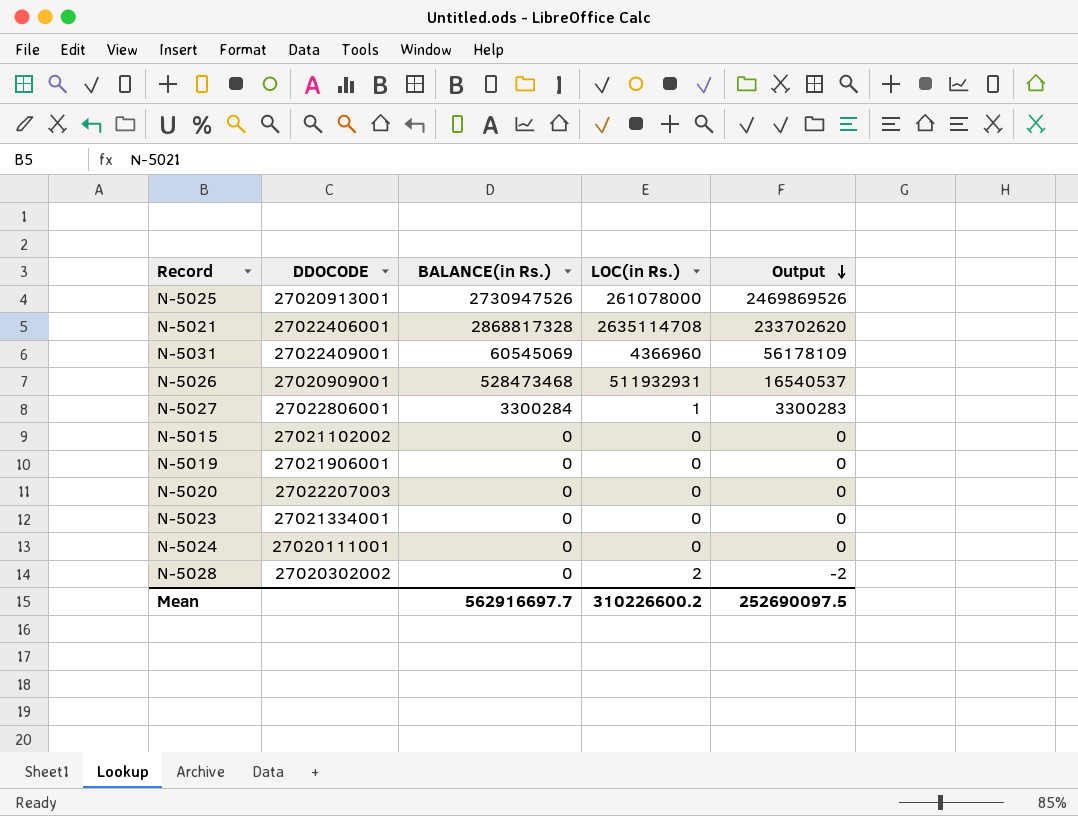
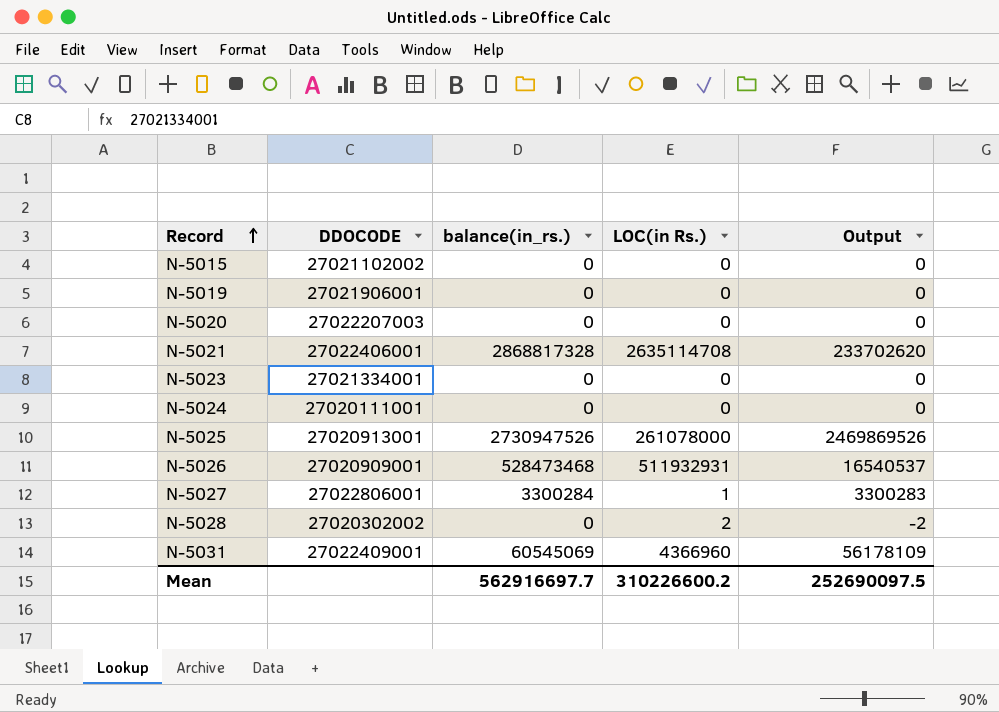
row order: Output descending -> Record ascending
column name: BALANCE(in Rs.) -> balance(in_rs.)

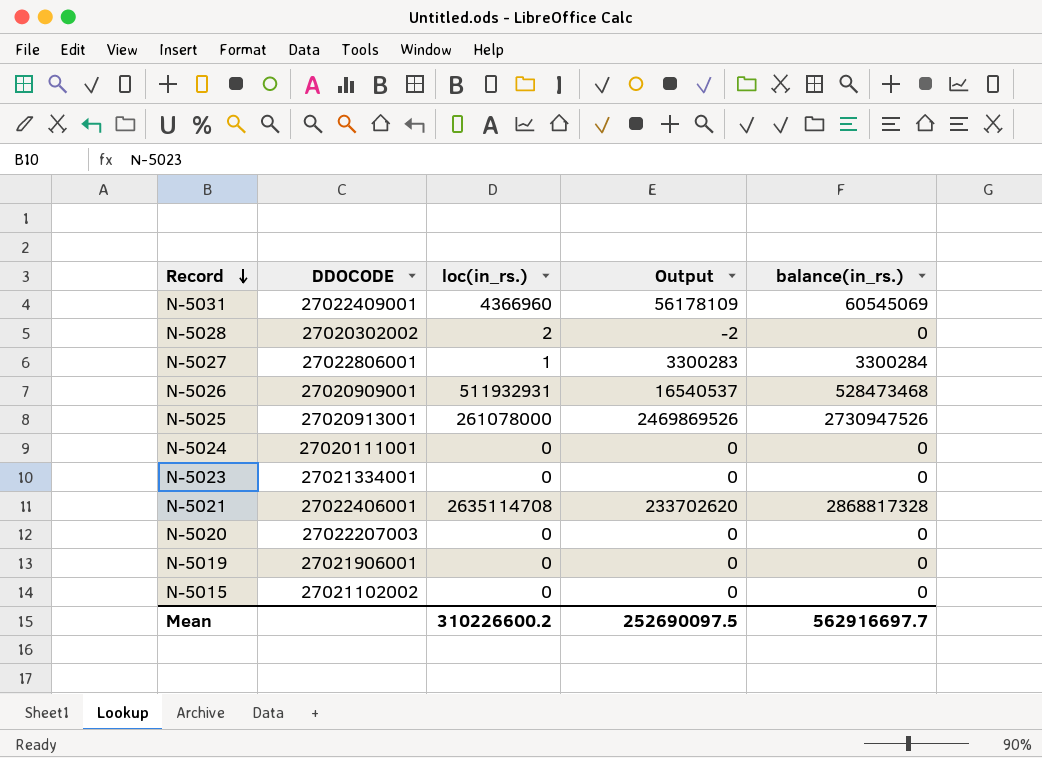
row order: Record ascending -> Record descending
column name: LOC(in Rs.) -> loc(in_rs.)
column balance(in_rs.) | position: 3 -> 5

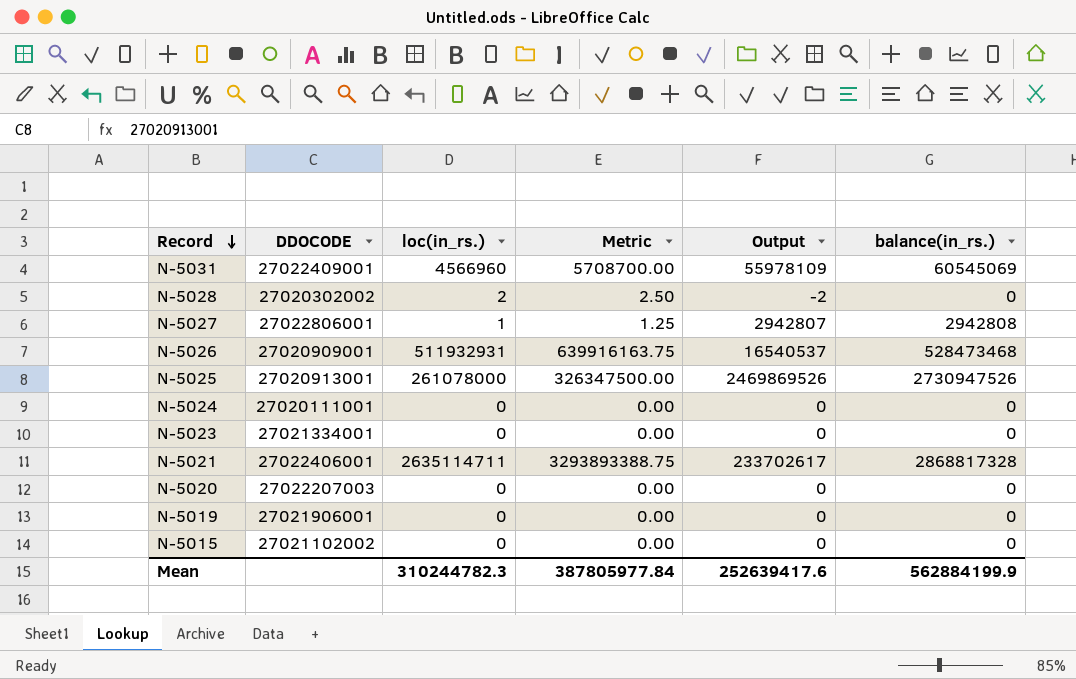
column Metric | formula: none -> [loc(in_rs.)] * 1.25
N-5031 | loc(in_rs.): 4366960 -> 4566960
N-5031 | Output: 56178109 -> 55978109
N-5027 | Output: 3300283 -> 2942807
N-5027 | balance(in_rs.): 3300284 -> 2942808
N-5021 | loc(in_rs.): 2635114708 -> 2635114711
N-5021 | Output: 233702620 -> 233702617
Mean | loc(in_rs.): 310226600.2 -> 310244782.3
Mean | Output: 252690097.5 -> 252639417.6
Mean | balance(in_rs.): 562916697.7 -> 562884199.9

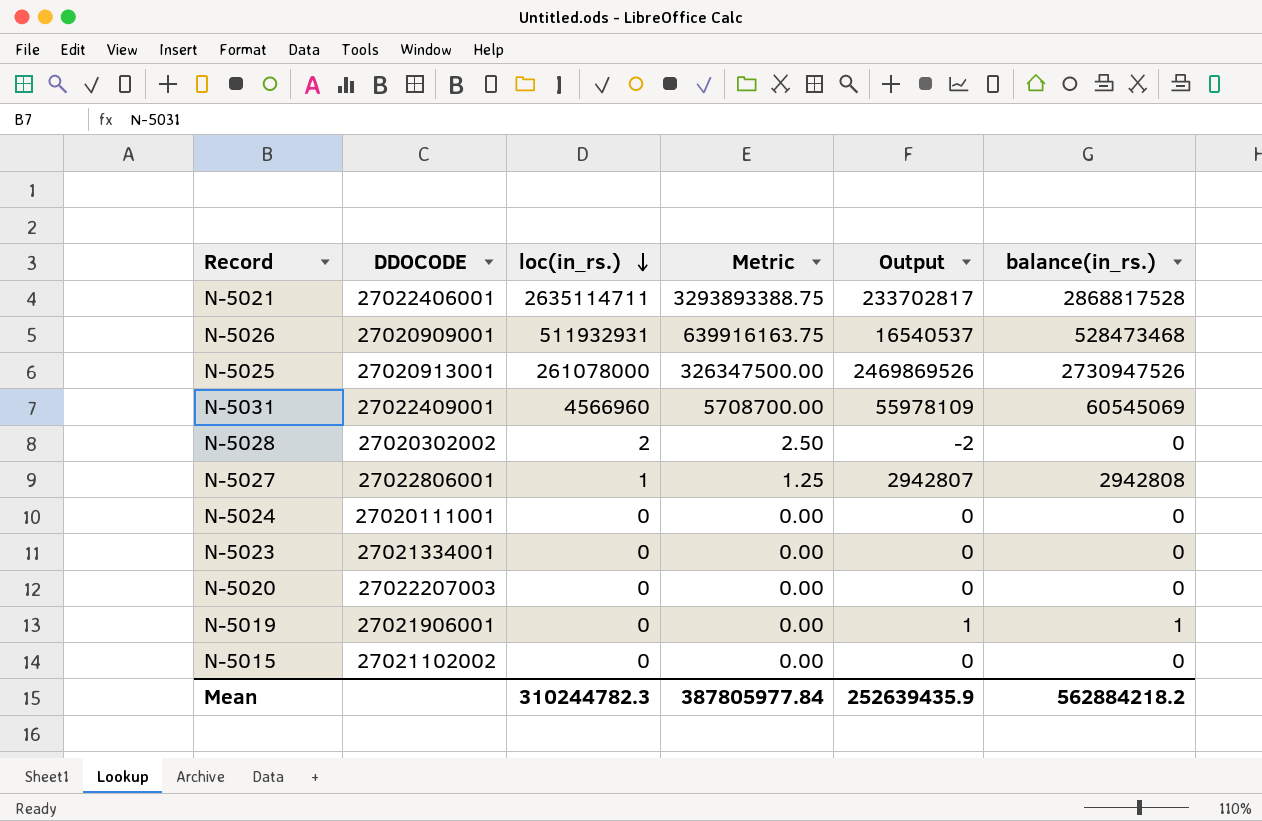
row order: Record descending -> loc(in_rs.) descending
N-5021 | Output: 233702617 -> 233702817
N-5021 | balance(in_rs.): 2868817328 -> 2868817528
N-5019 | Output: 0 -> 1
N-5019 | balance(in_rs.): 0 -> 1
Mean | Output: 252639417.6 -> 252639435.9
Mean | balance(in_rs.): 562884199.9 -> 562884218.2

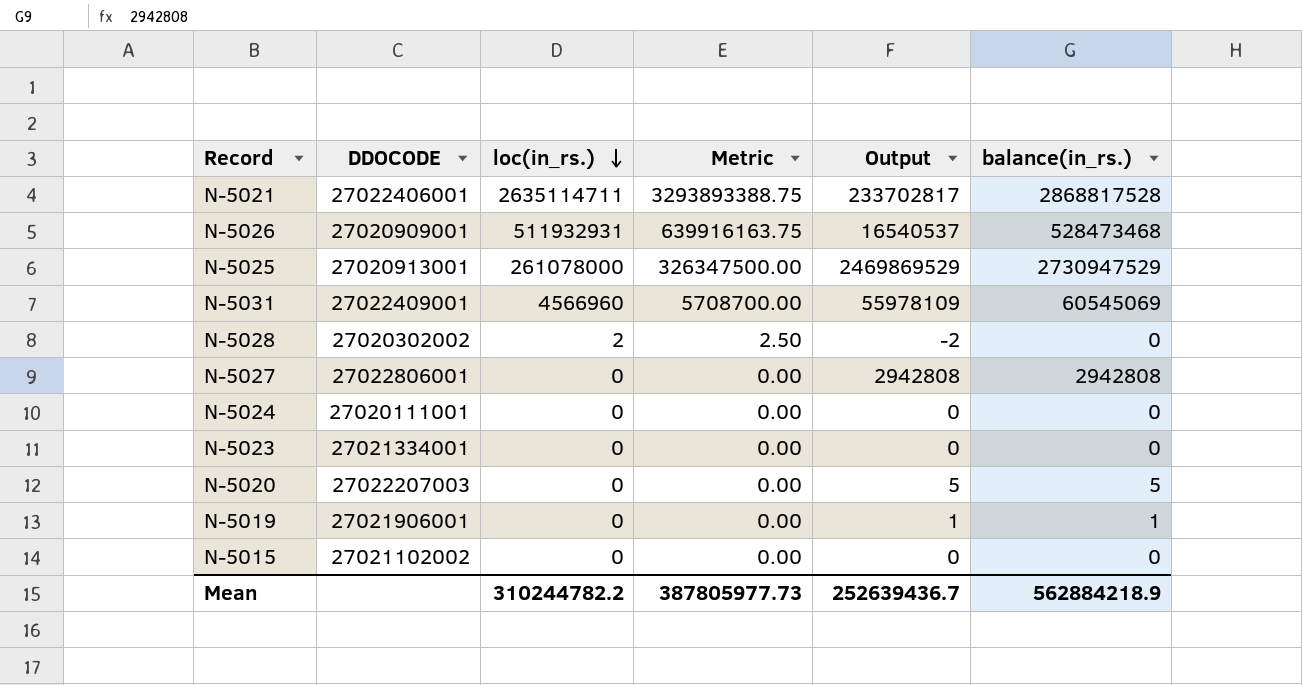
N-5025 | Output: 2469869526 -> 2469869529
N-5025 | balance(in_rs.): 2730947526 -> 2730947529
N-5027 | loc(in_rs.): 1 -> 0
N-5027 | Metric: 1.25 -> 0.00
N-5027 | Output: 2942807 -> 2942808
N-5020 | Output: 0 -> 5
N-5020 | balance(in_rs.): 0 -> 5
Mean | loc(in_rs.): 310244782.3 -> 310244782.2
Mean | Metric: 387805977.84 -> 387805977.73
Mean | Output: 252639435.9 -> 252639436.7
Mean | balance(in_rs.): 562884218.2 -> 562884218.9

